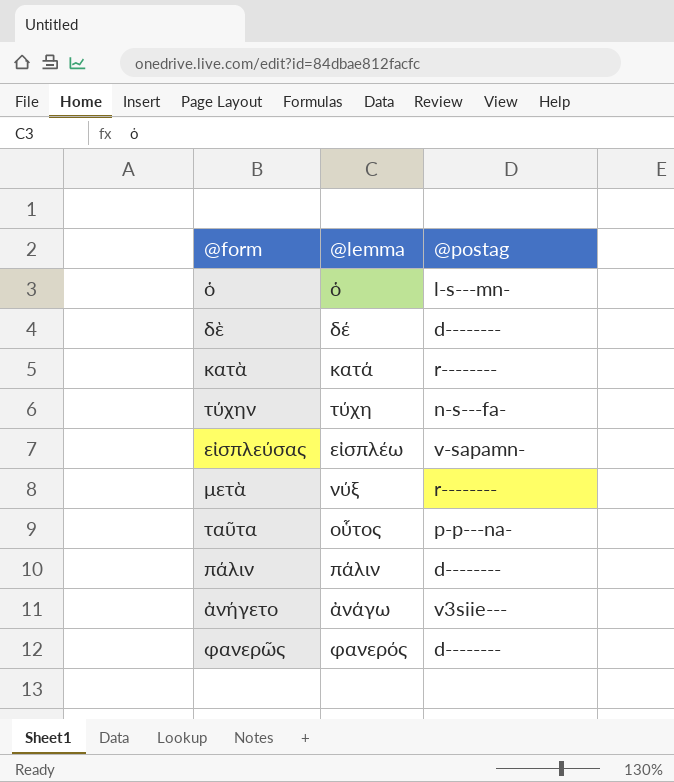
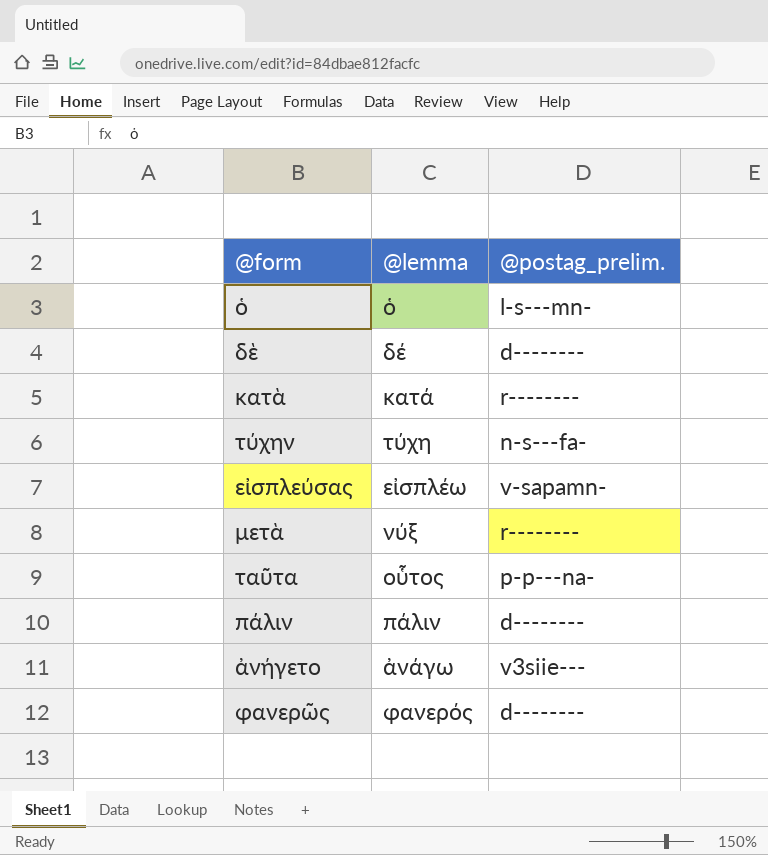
column name: @postag -> @postag_prelim.

